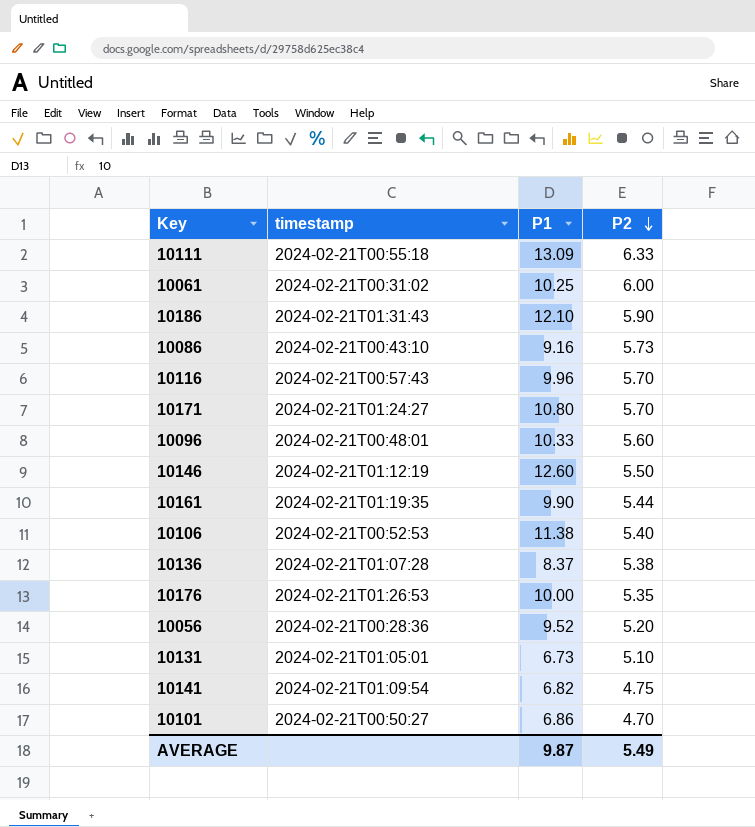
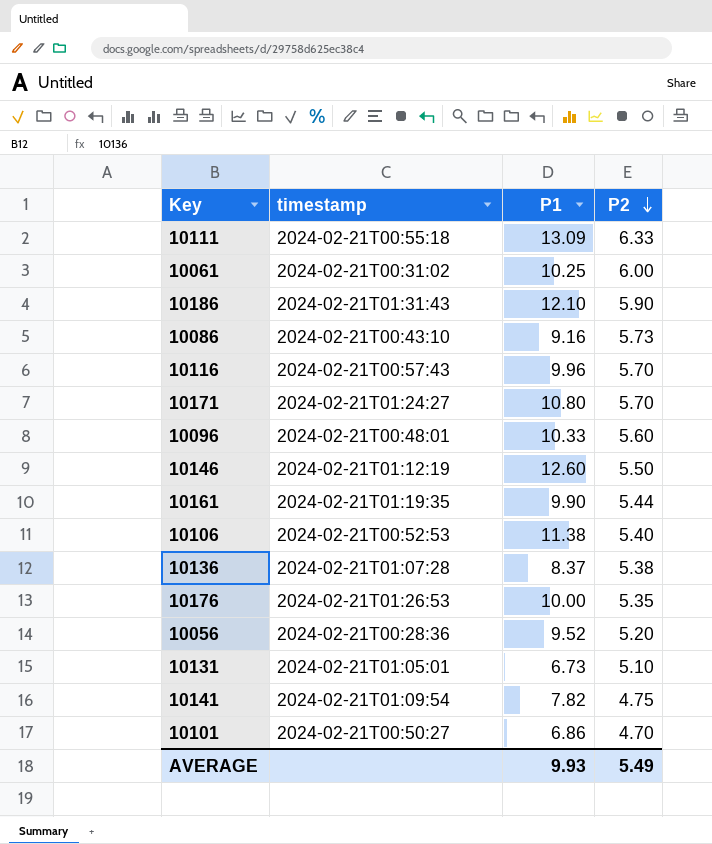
10141 | P1: 6.82 -> 7.82
AVERAGE | P1: 9.87 -> 9.93

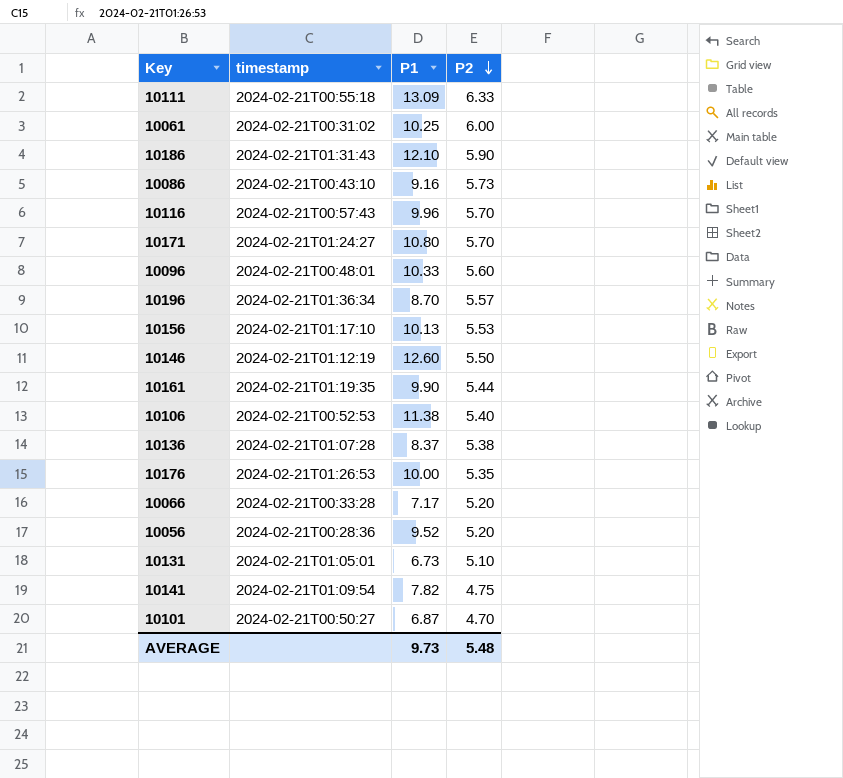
row 10196: none -> 2024-02-21T01:36:34 | 8.70 | 5.57
row 10156: none -> 2024-02-21T01:17:10 | 10.13 | 5.53
row 10066: none -> 2024-02-21T00:33:28 | 7.17 | 5.20
10101 | P1: 6.86 -> 6.87
AVERAGE | P1: 9.93 -> 9.73
AVERAGE | P2: 5.49 -> 5.48

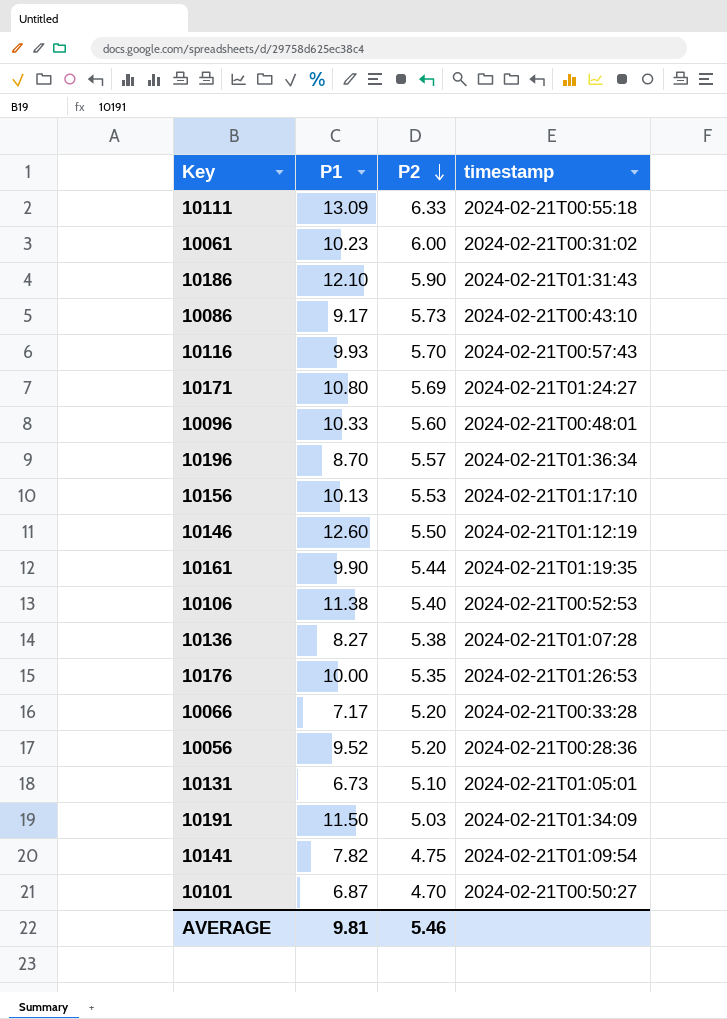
column timestamp | position: 2 -> 4
10061 | P1: 10.25 -> 10.23
10086 | P1: 9.16 -> 9.17
10116 | P1: 9.96 -> 9.93
10171 | P2: 5.70 -> 5.69
10136 | P1: 8.37 -> 8.27
row 10191: none -> 11.50 | 5.03 | 2024-02-21T01:34:09
AVERAGE | P1: 9.73 -> 9.81
AVERAGE | P2: 5.48 -> 5.46

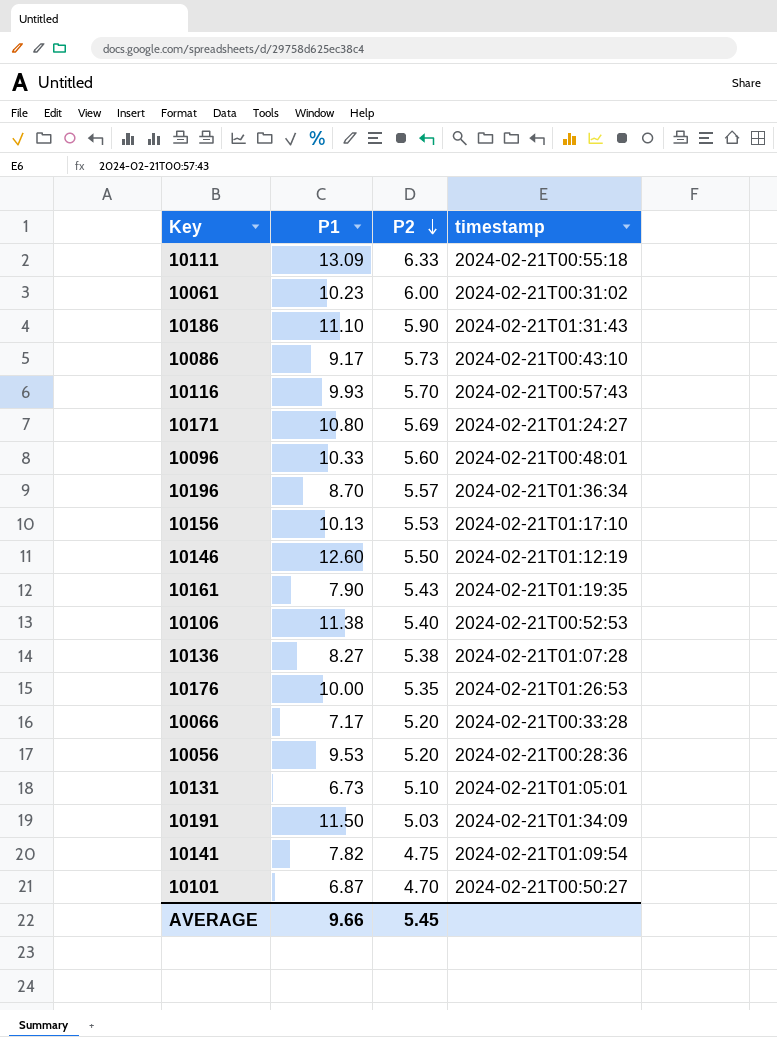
10186 | P1: 12.10 -> 11.10
10161 | P1: 9.90 -> 7.90
10161 | P2: 5.44 -> 5.43
10056 | P1: 9.52 -> 9.53
AVERAGE | P1: 9.81 -> 9.66
AVERAGE | P2: 5.46 -> 5.45

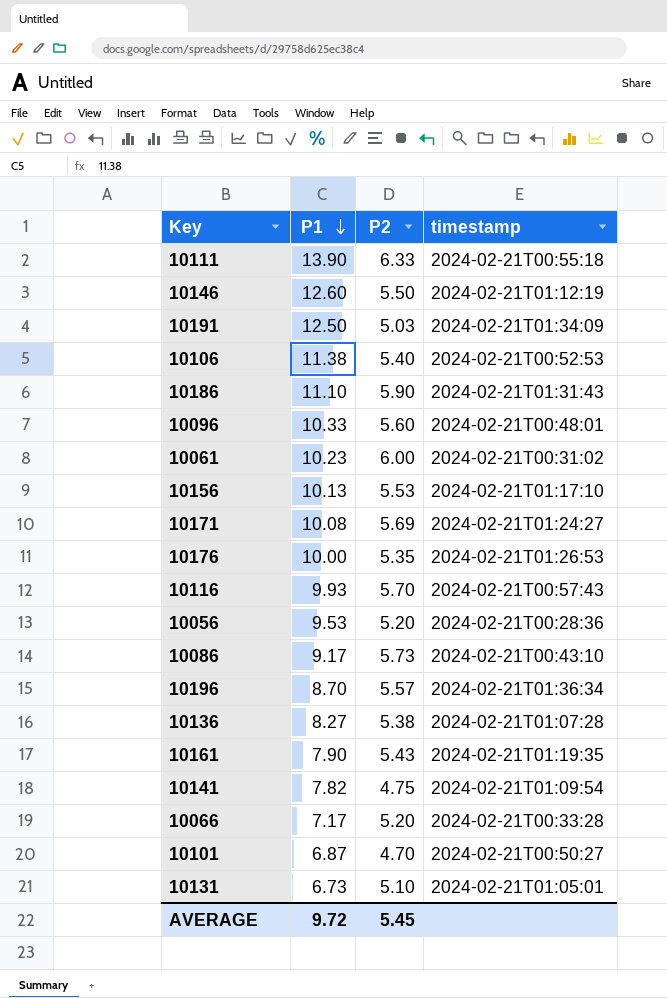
row order: P2 descending -> P1 descending
10111 | P1: 13.09 -> 13.90
10191 | P1: 11.50 -> 12.50
10171 | P1: 10.80 -> 10.08
AVERAGE | P1: 9.66 -> 9.72

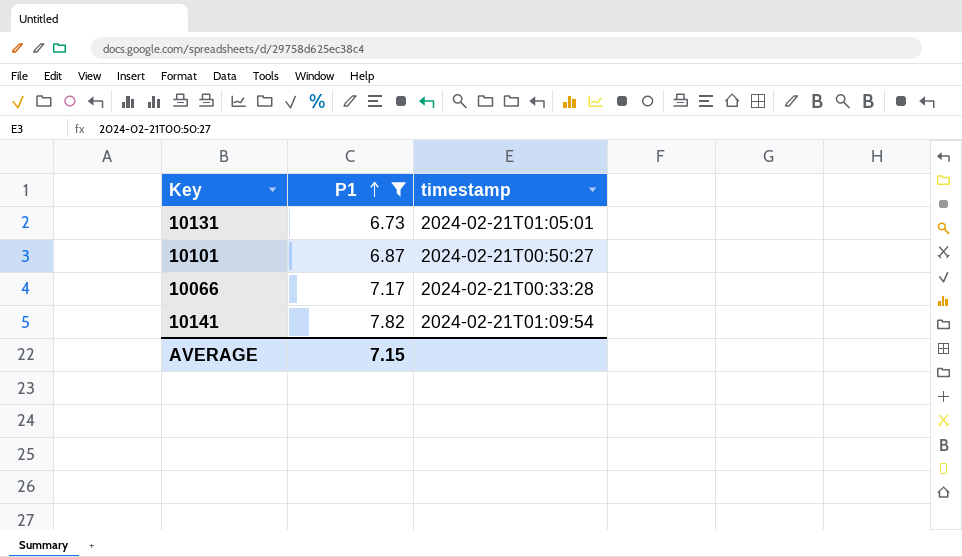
filter: none -> P1 <= 7.82
row order: P1 descending -> P1 ascending
column P2 | position: 3 -> none
AVERAGE | P1: 9.72 -> 7.15

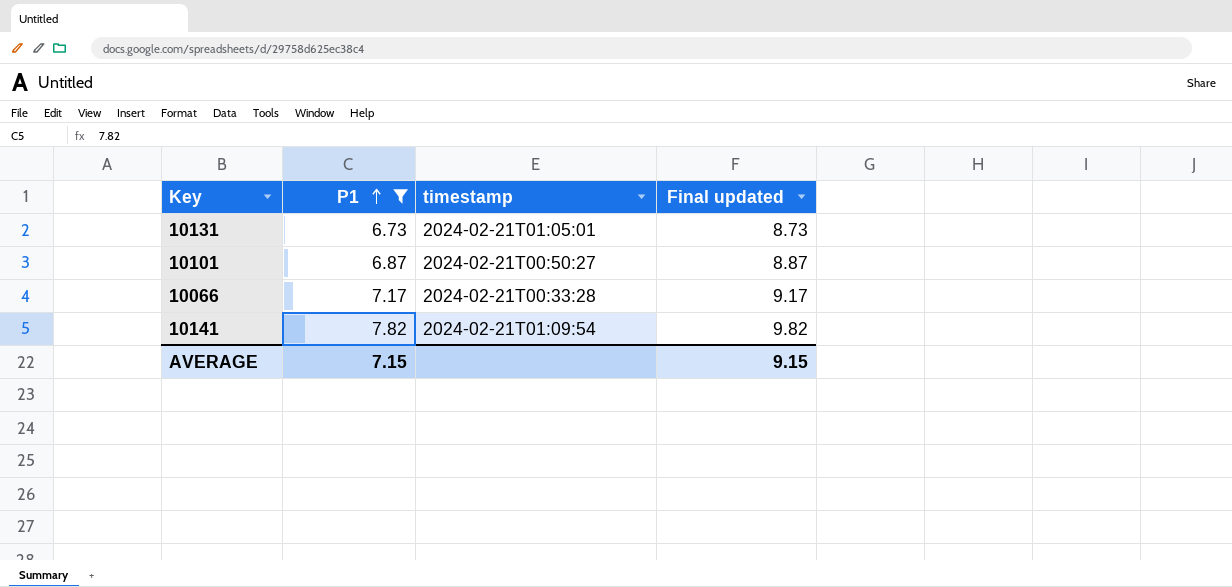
column Final updated | formula: none -> [P1] + 2

